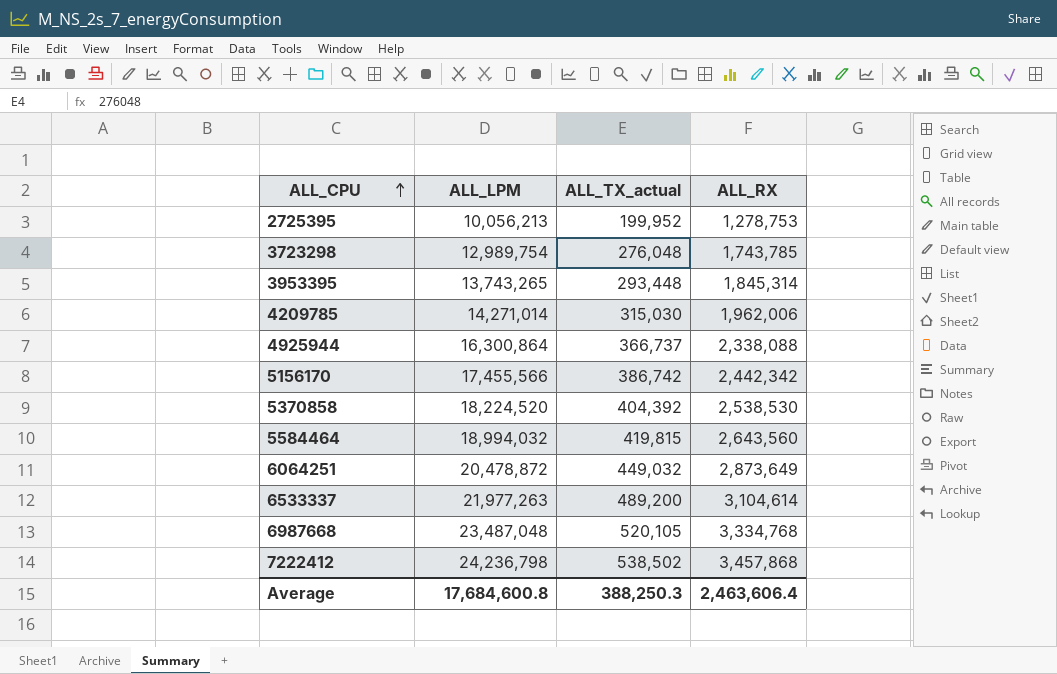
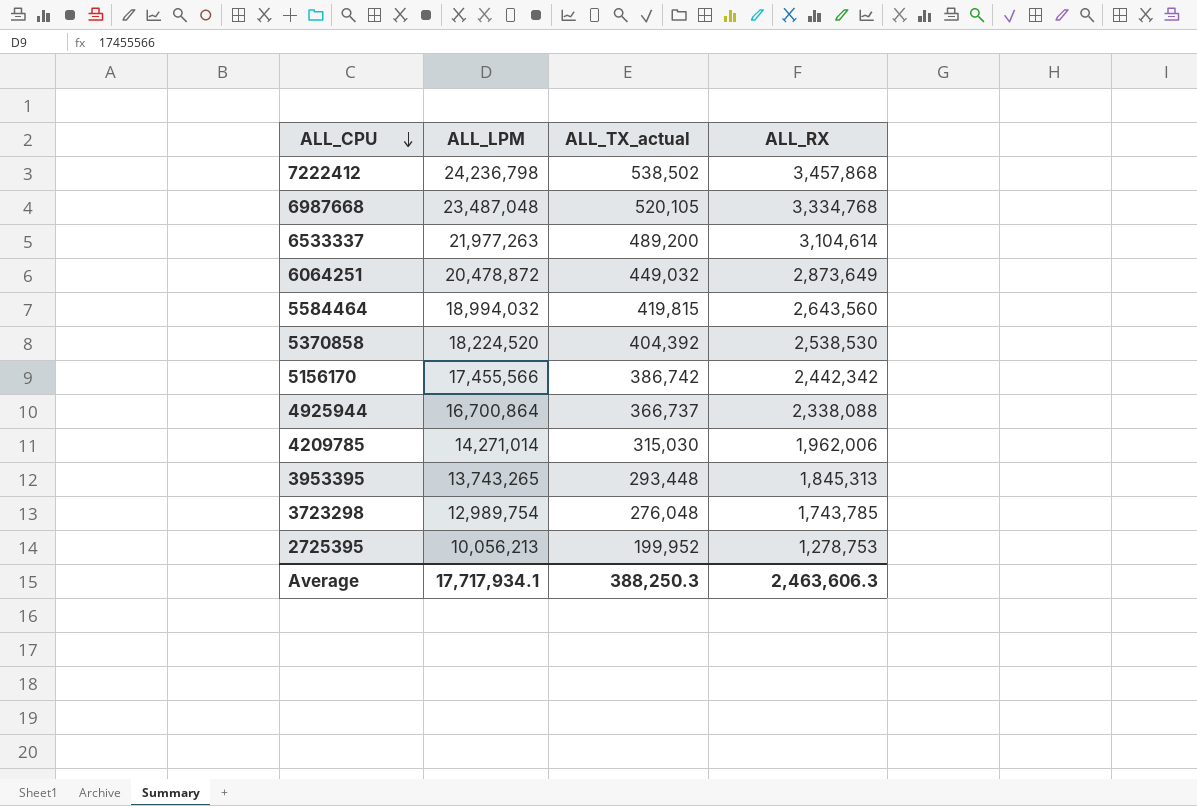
row order: ALL_CPU ascending -> ALL_CPU descending
4925944 | ALL_LPM: 16,300,864 -> 16,700,864
3953395 | ALL_RX: 1,845,314 -> 1,845,313
Average | ALL_LPM: 17,684,600.8 -> 17,717,934.1
Average | ALL_RX: 2,463,606.4 -> 2,463,606.3

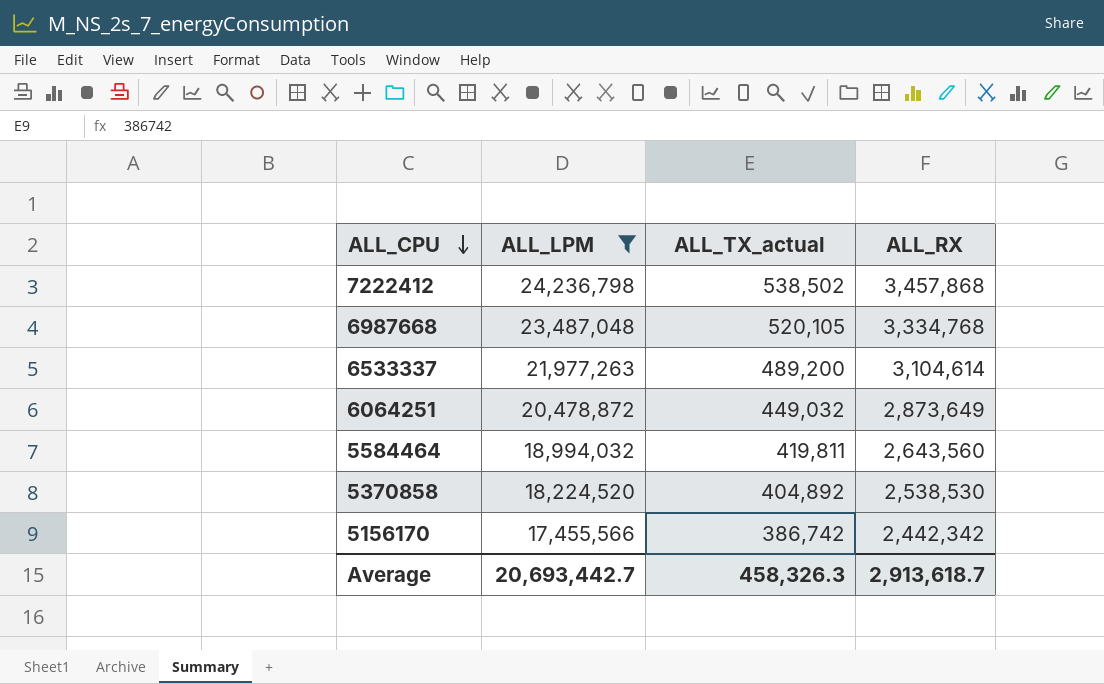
filter: none -> ALL_LPM >= 17,455,566
5584464 | ALL_TX_actual: 419,815 -> 419,811
5370858 | ALL_TX_actual: 404,392 -> 404,892
Average | ALL_LPM: 17,717,934.1 -> 20,693,442.7
Average | ALL_TX_actual: 388,250.3 -> 458,326.3
Average | ALL_RX: 2,463,606.3 -> 2,913,618.7

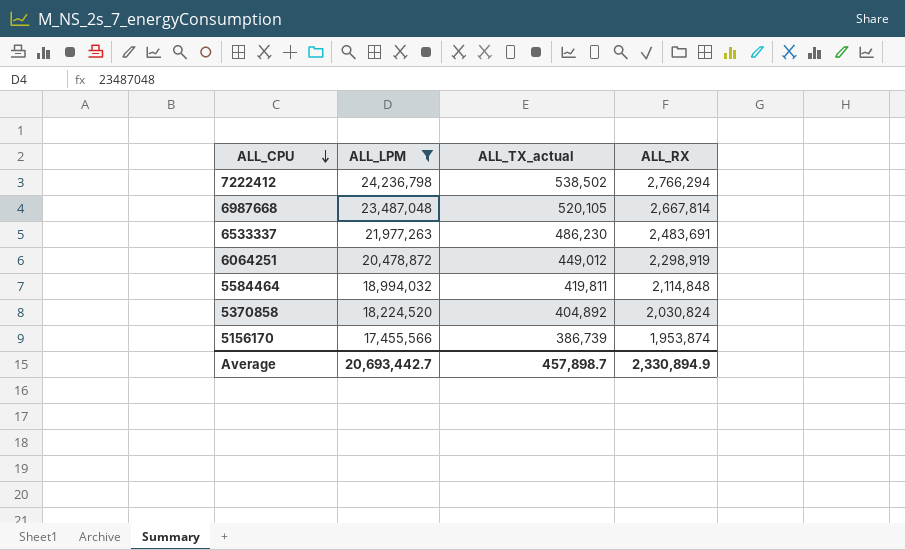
7222412 | ALL_RX: 3,457,868 -> 2,766,294
6987668 | ALL_RX: 3,334,768 -> 2,667,814
6533337 | ALL_TX_actual: 489,200 -> 486,230
6533337 | ALL_RX: 3,104,614 -> 2,483,691
6064251 | ALL_TX_actual: 449,032 -> 449,012
6064251 | ALL_RX: 2,873,649 -> 2,298,919
5584464 | ALL_RX: 2,643,560 -> 2,114,848
5370858 | ALL_RX: 2,538,530 -> 2,030,824
5156170 | ALL_TX_actual: 386,742 -> 386,739
5156170 | ALL_RX: 2,442,342 -> 1,953,874
Average | ALL_TX_actual: 458,326.3 -> 457,898.7
Average | ALL_RX: 2,913,618.7 -> 2,330,894.9

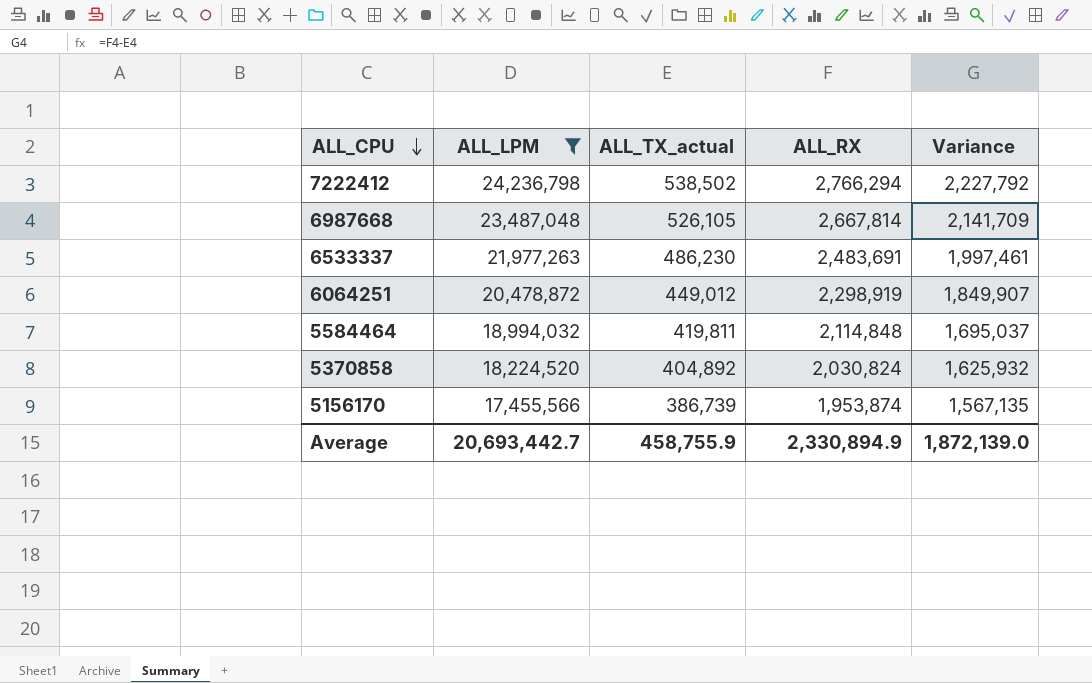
column Variance | formula: none -> [ALL_RX] - [ALL_TX_actual]
6987668 | ALL_TX_actual: 520,105 -> 526,105
Average | ALL_TX_actual: 457,898.7 -> 458,755.9

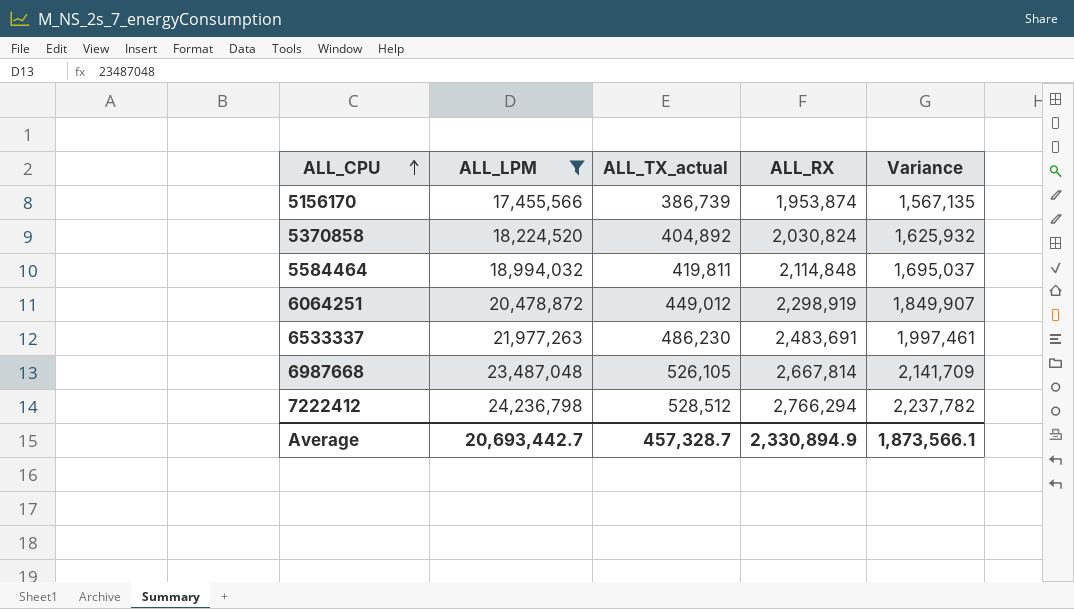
row order: ALL_CPU descending -> ALL_CPU ascending
7222412 | ALL_TX_actual: 538,502 -> 528,512
7222412 | Variance: 2,227,792 -> 2,237,782
Average | ALL_TX_actual: 458,755.9 -> 457,328.7
Average | Variance: 1,872,139.0 -> 1,873,566.1

